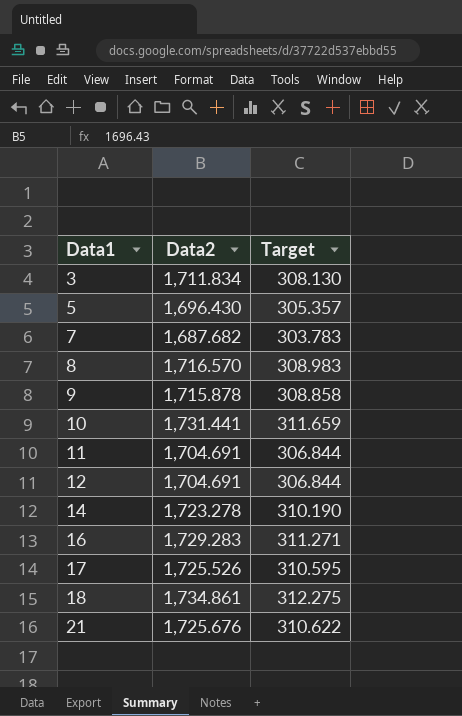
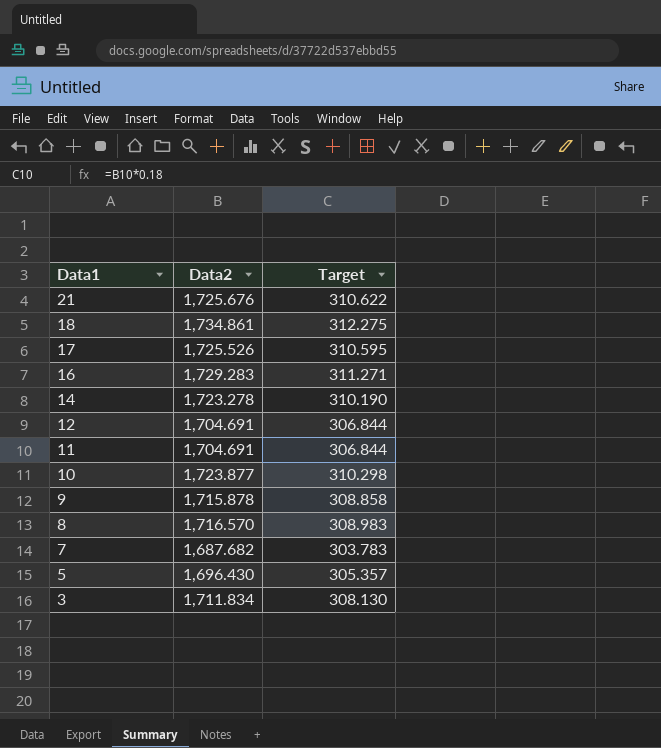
row order: Data1 ascending -> Data1 descending
10 | Data2: 1,731.441 -> 1,723.877
10 | Target: 311.659 -> 310.298

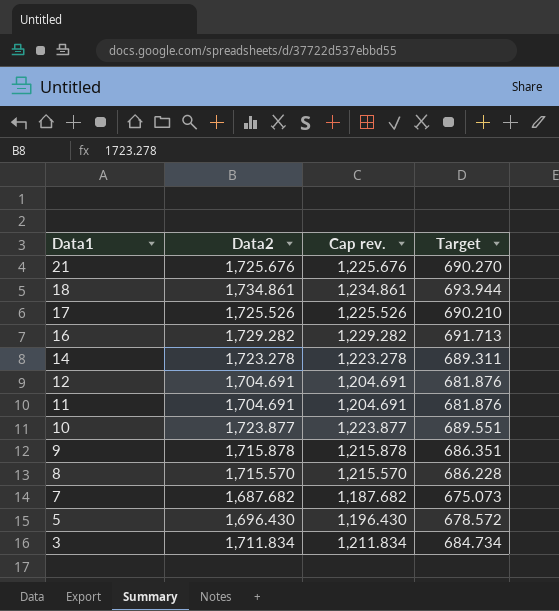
column Cap rev. | formula: none -> [Data2] - 500
column Target | formula: [Data2] * 0.18 -> [Data2] * 0.4
16 | Data2: 1,729.283 -> 1,729.282
8 | Data2: 1,716.570 -> 1,715.570

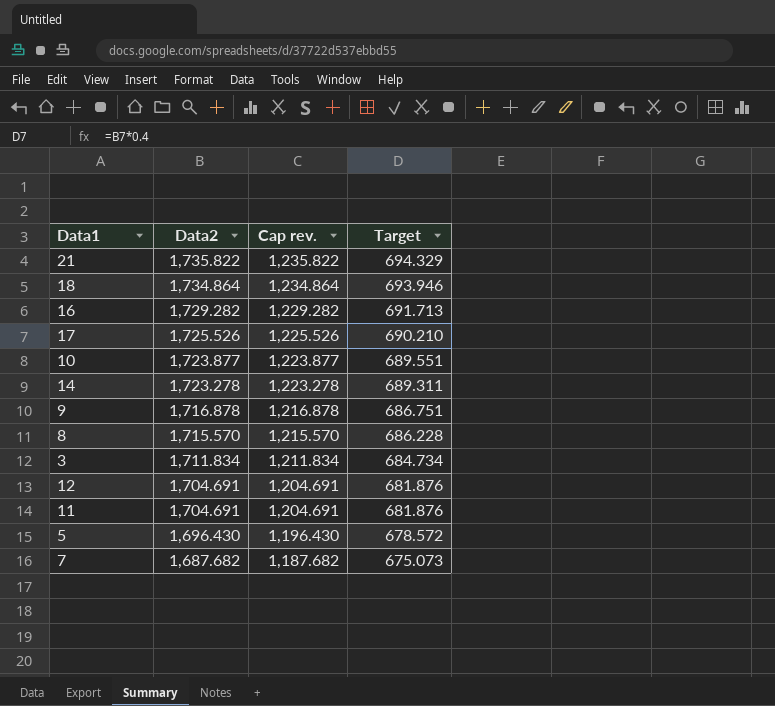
row order: Data1 descending -> Data2 descending
21 | Data2: 1,725.676 -> 1,735.822
21 | Cap rev.: 1,225.676 -> 1,235.822
21 | Target: 690.270 -> 694.329
18 | Data2: 1,734.861 -> 1,734.864
18 | Cap rev.: 1,234.861 -> 1,234.864
18 | Target: 693.944 -> 693.946
9 | Data2: 1,715.878 -> 1,716.878
9 | Cap rev.: 1,215.878 -> 1,216.878
9 | Target: 686.351 -> 686.751

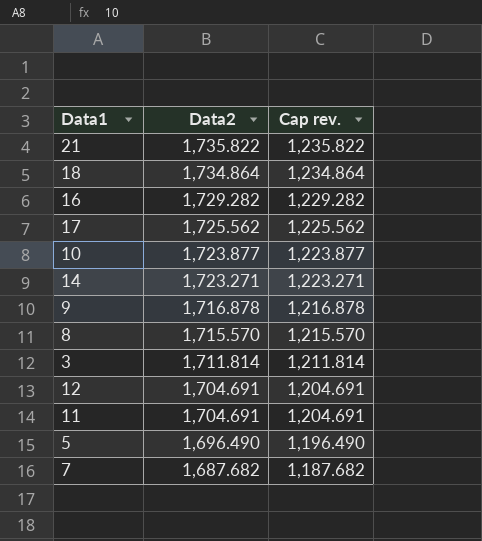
column Target | formula: [Data2] * 0.4 -> none
17 | Data2: 1,725.526 -> 1,725.562
17 | Cap rev.: 1,225.526 -> 1,225.562
14 | Data2: 1,723.278 -> 1,723.271
14 | Cap rev.: 1,223.278 -> 1,223.271
3 | Data2: 1,711.834 -> 1,711.814
3 | Cap rev.: 1,211.834 -> 1,211.814
5 | Data2: 1,696.430 -> 1,696.490
5 | Cap rev.: 1,196.430 -> 1,196.490

